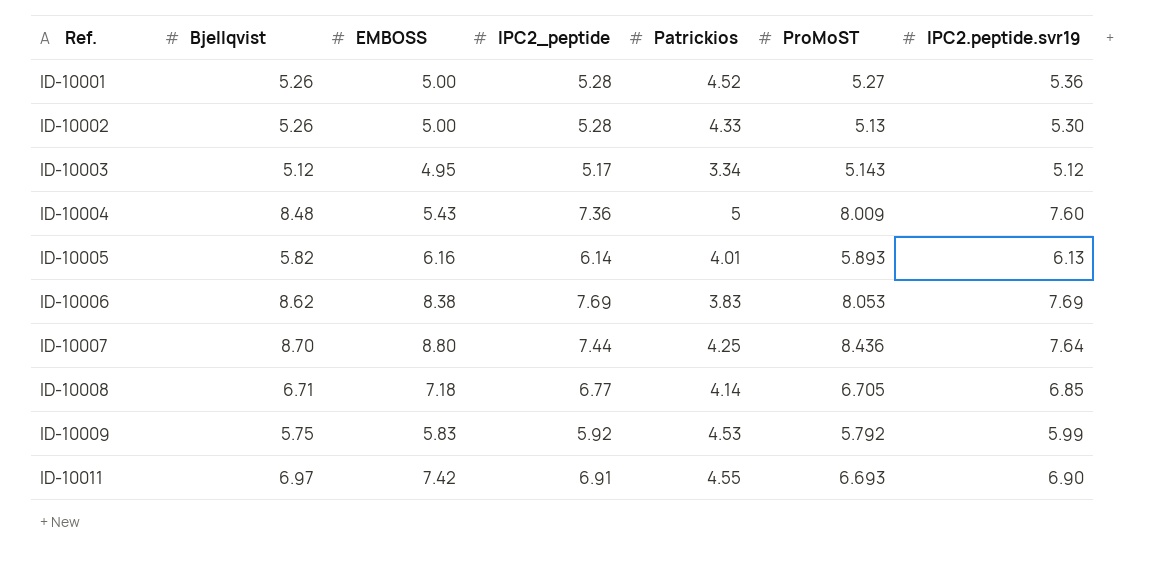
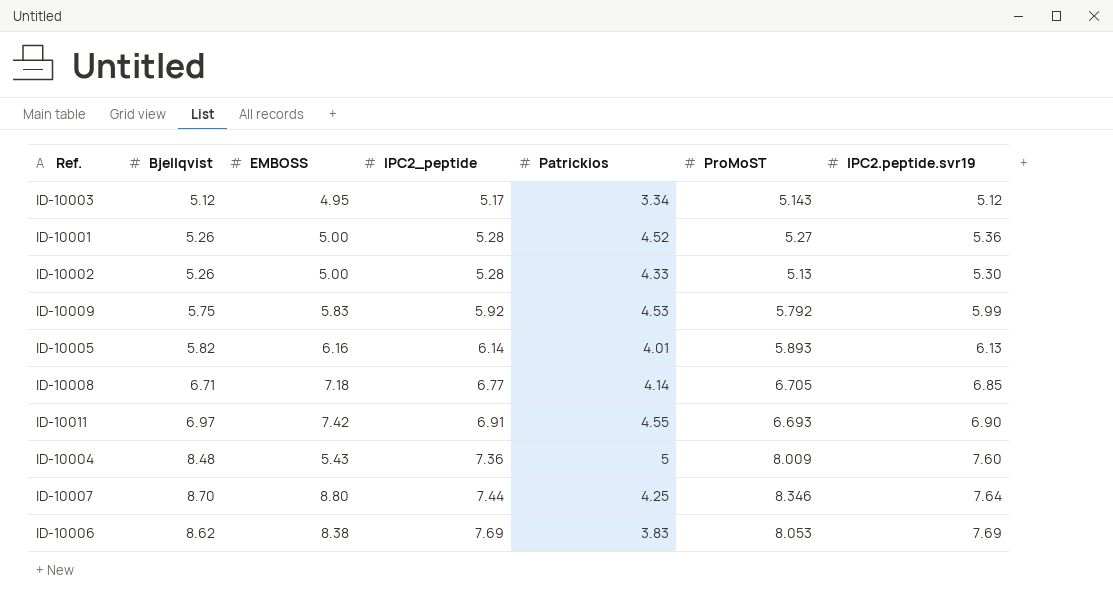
row order: Ref. ascending -> IPC2_peptide ascending
ID-10007 | ProMoST: 8.436 -> 8.346

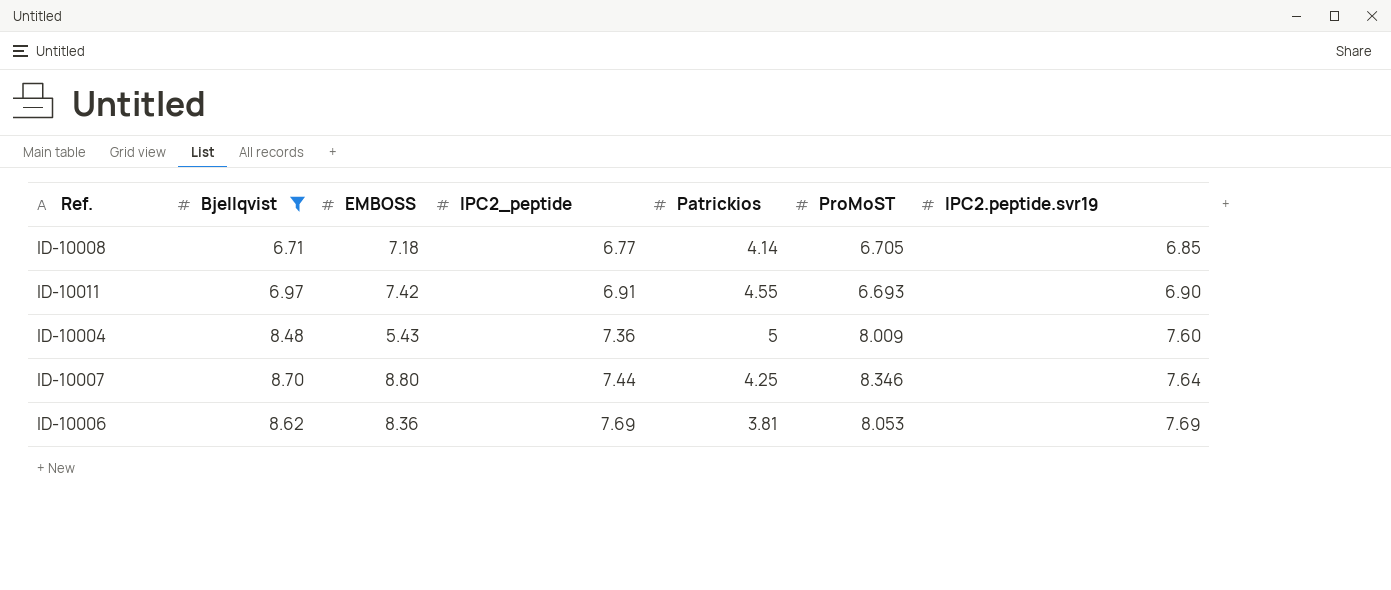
filter: none -> Bjellqvist >= 6.71
ID-10006 | EMBOSS: 8.38 -> 8.36
ID-10006 | Patrickios: 3.83 -> 3.81

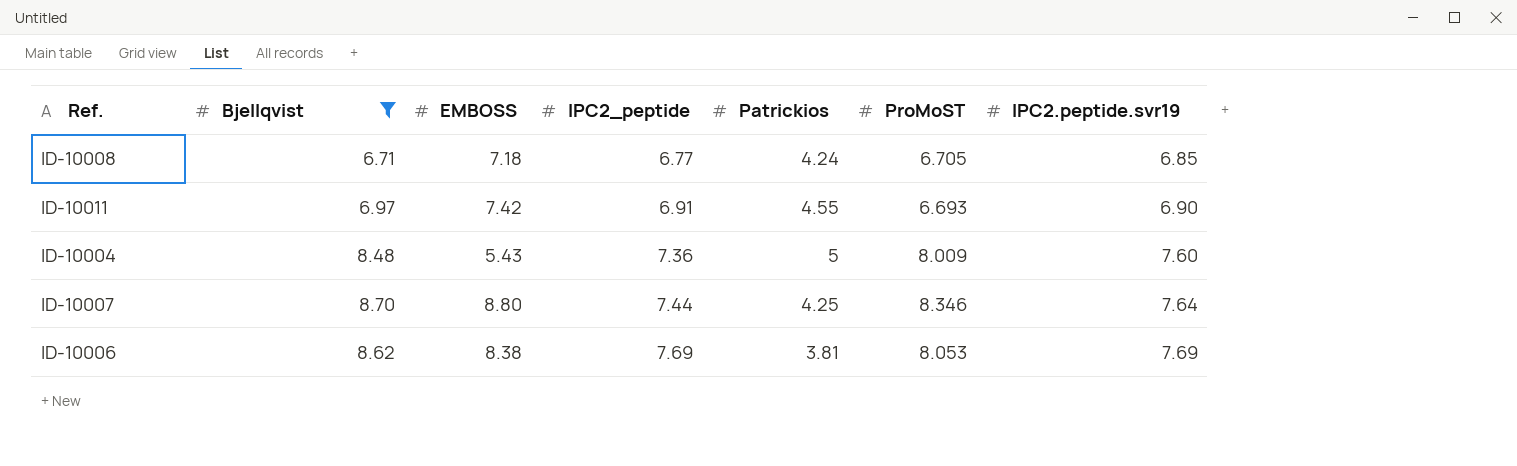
ID-10008 | Patrickios: 4.14 -> 4.24
ID-10006 | EMBOSS: 8.36 -> 8.38

